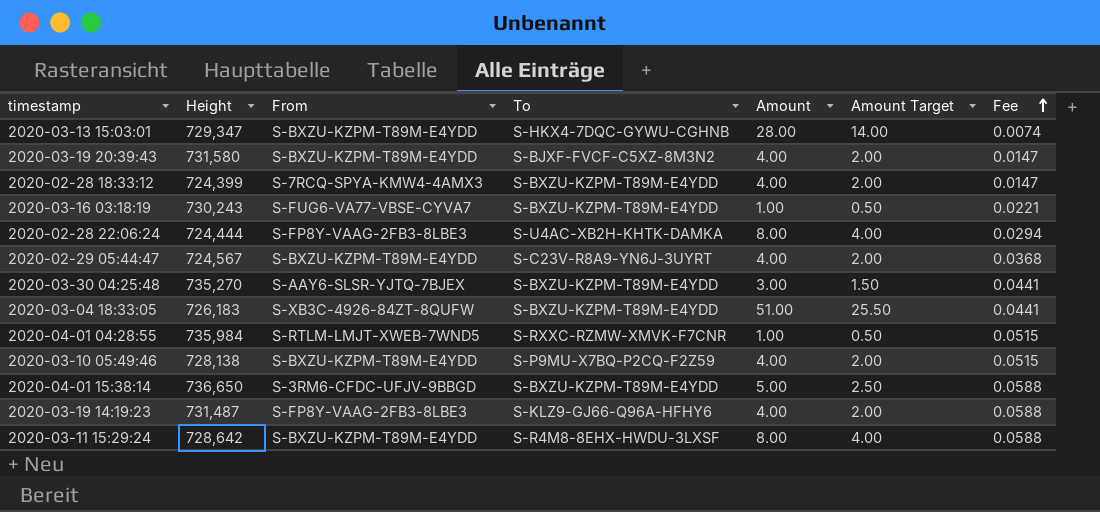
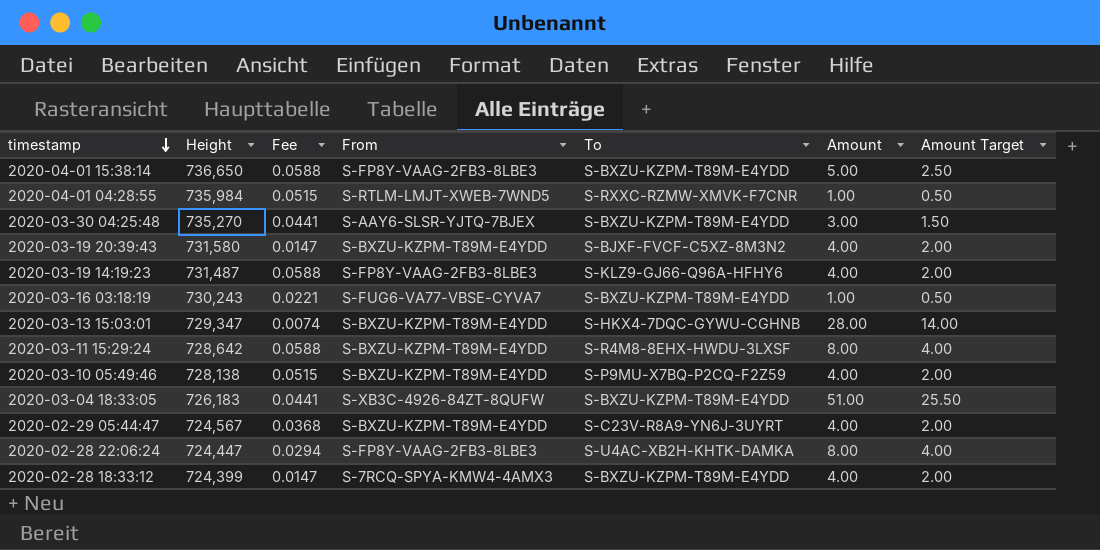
row order: Fee ascending -> timestamp descending
column Fee | position: 7 -> 3
2020-04-01 15:38:14 | From: S-3RM6-CFDC-UFJV-9BBGD -> S-FP8Y-VAAG-2FB3-8LBE3
2020-02-28 22:06:24 | Height: 724,444 -> 724,447

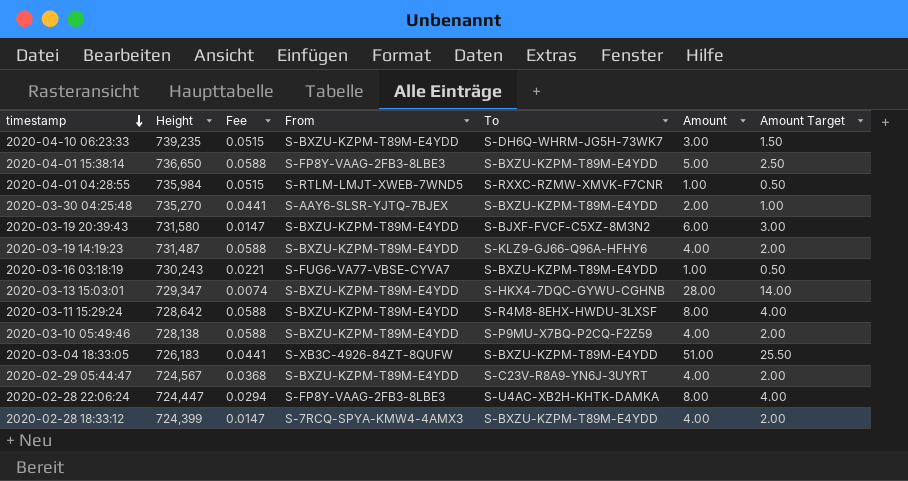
row 2020-04-10 06:23:33: none -> 739,235 | 0.0515 | S-BXZU-KZPM-T89M-E4YDD | S-DH6Q-WHRM-JG5H-73WK7 | 3.00 | 1.50
2020-03-30 04:25:48 | Amount: 3.00 -> 2.00
2020-03-30 04:25:48 | Amount Target: 1.50 -> 1.00
2020-03-19 20:39:43 | Amount: 4.00 -> 6.00
2020-03-19 20:39:43 | Amount Target: 2.00 -> 3.00
2020-03-19 14:19:23 | From: S-FP8Y-VAAG-2FB3-8LBE3 -> S-BXZU-KZPM-T89M-E4YDD
2020-03-10 05:49:46 | Fee: 0.0515 -> 0.0588

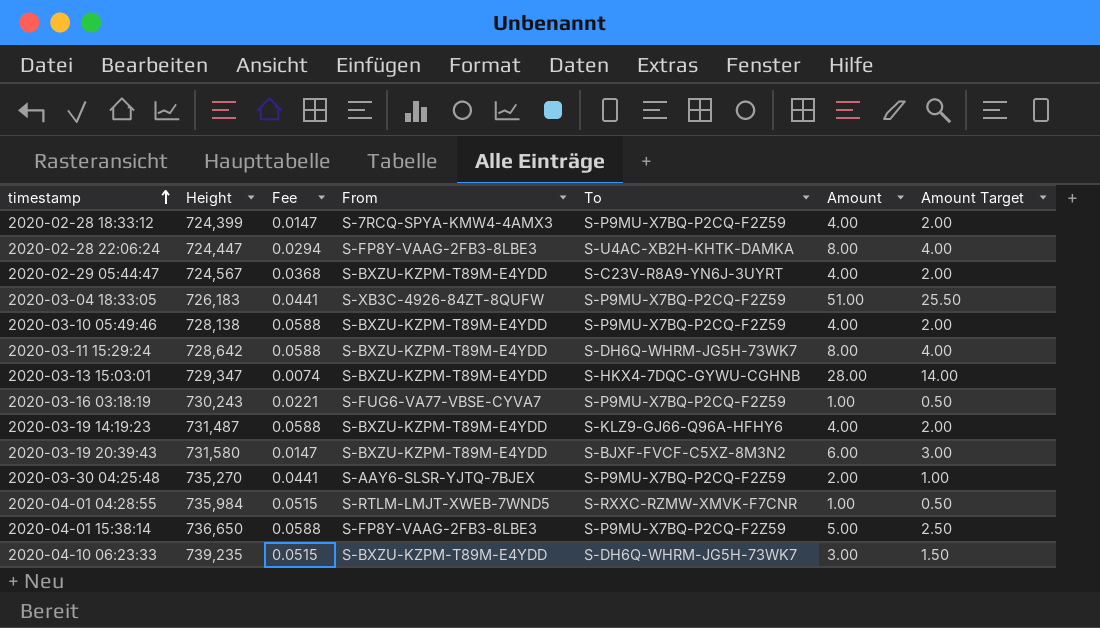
row order: timestamp descending -> timestamp ascending
2020-02-28 18:33:12 | To: S-BXZU-KZPM-T89M-E4YDD -> S-P9MU-X7BQ-P2CQ-F2Z59
2020-03-04 18:33:05 | To: S-BXZU-KZPM-T89M-E4YDD -> S-P9MU-X7BQ-P2CQ-F2Z59
2020-03-11 15:29:24 | To: S-R4M8-8EHX-HWDU-3LXSF -> S-DH6Q-WHRM-JG5H-73WK7
2020-03-16 03:18:19 | To: S-BXZU-KZPM-T89M-E4YDD -> S-P9MU-X7BQ-P2CQ-F2Z59
2020-03-30 04:25:48 | To: S-BXZU-KZPM-T89M-E4YDD -> S-P9MU-X7BQ-P2CQ-F2Z59
2020-04-01 15:38:14 | To: S-BXZU-KZPM-T89M-E4YDD -> S-P9MU-X7BQ-P2CQ-F2Z59

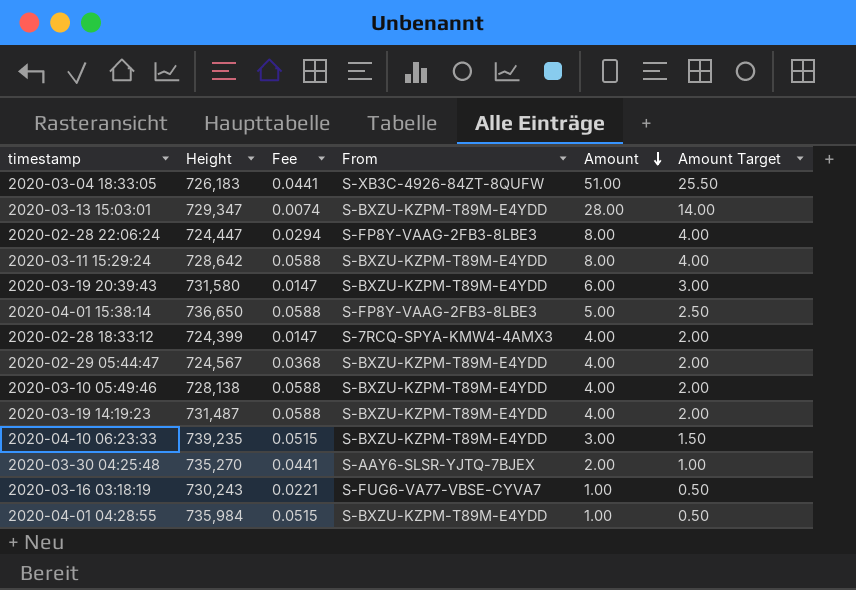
row order: timestamp ascending -> Amount descending
column To | position: 5 -> none
2020-04-01 04:28:55 | From: S-RTLM-LMJT-XWEB-7WND5 -> S-BXZU-KZPM-T89M-E4YDD

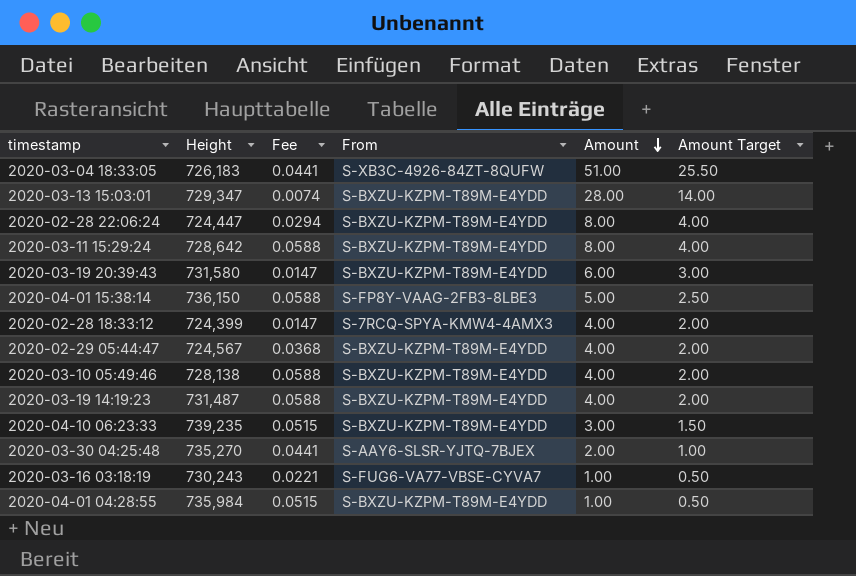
2020-02-28 22:06:24 | From: S-FP8Y-VAAG-2FB3-8LBE3 -> S-BXZU-KZPM-T89M-E4YDD
2020-04-01 15:38:14 | Height: 736,650 -> 736,150

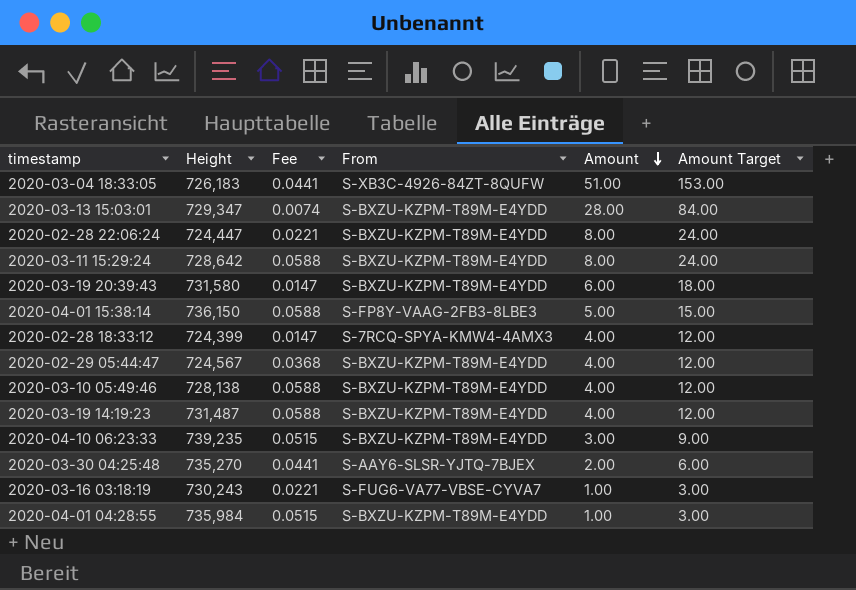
column Amount Target | formula: [Amount] * 0.5 -> [Amount] * 3
2020-02-28 22:06:24 | Fee: 0.0294 -> 0.0221

